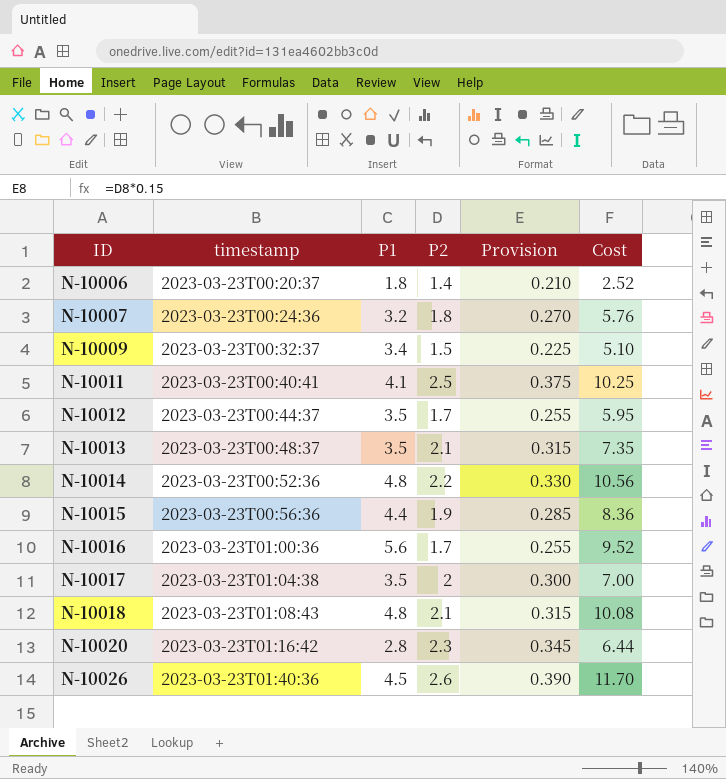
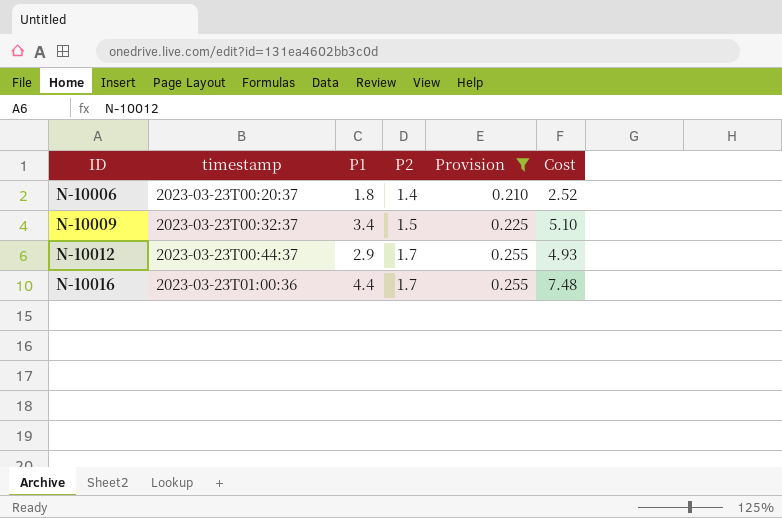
filter: none -> Provision <= 0.255
N-10012 | P1: 3.5 -> 2.9
N-10012 | Cost: 5.95 -> 4.93
N-10016 | P1: 5.6 -> 4.4
N-10016 | Cost: 9.52 -> 7.48

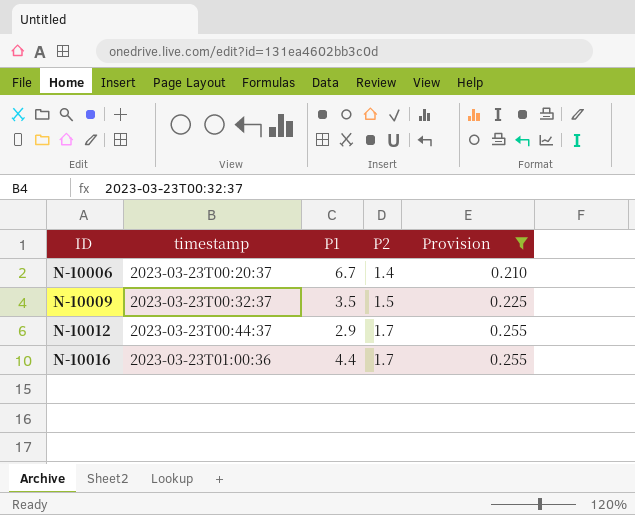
column Cost | formula: [P1] * [P2] -> none
N-10006 | P1: 1.8 -> 6.7
N-10009 | P1: 3.4 -> 3.5

